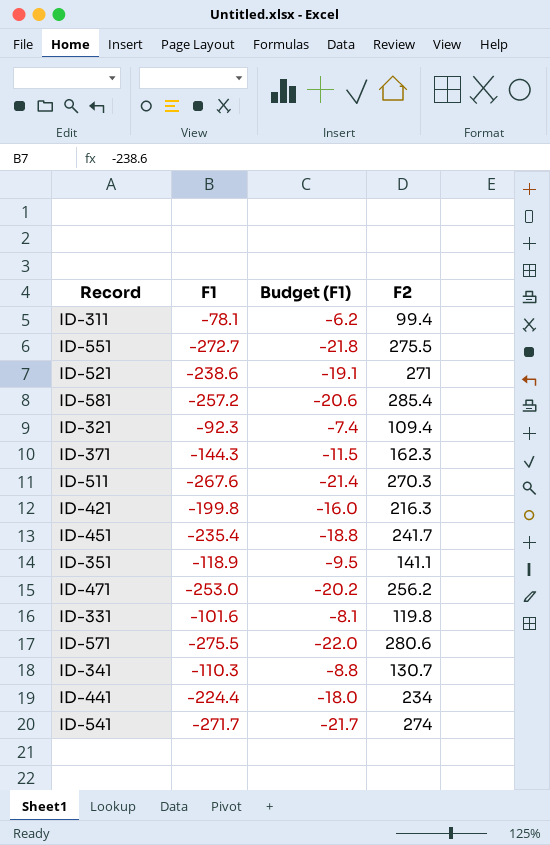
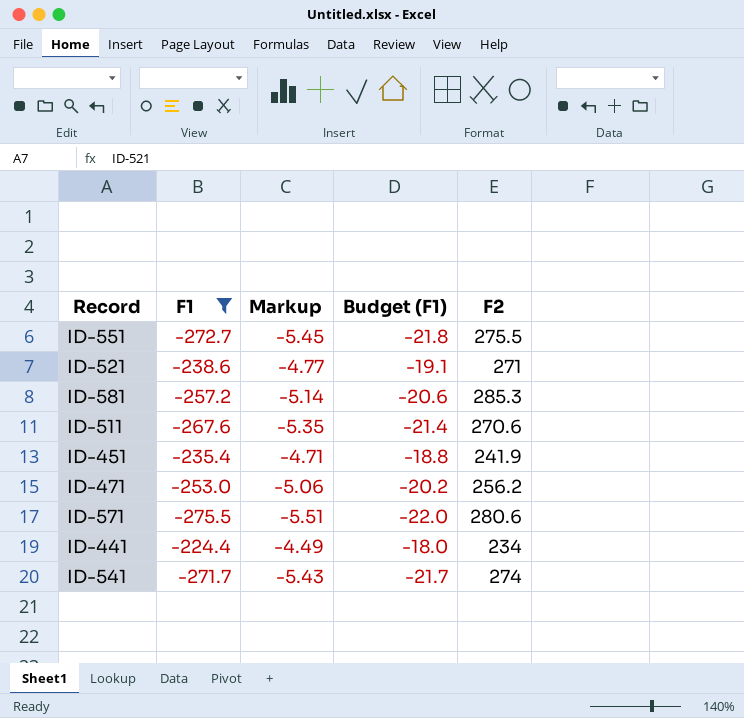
filter: none -> F1 <= -224.4
column Markup | formula: none -> [F1] * 0.02
ID-581 | F2: 285.4 -> 285.3
ID-511 | F2: 270.3 -> 270.6
ID-451 | F2: 241.7 -> 241.9

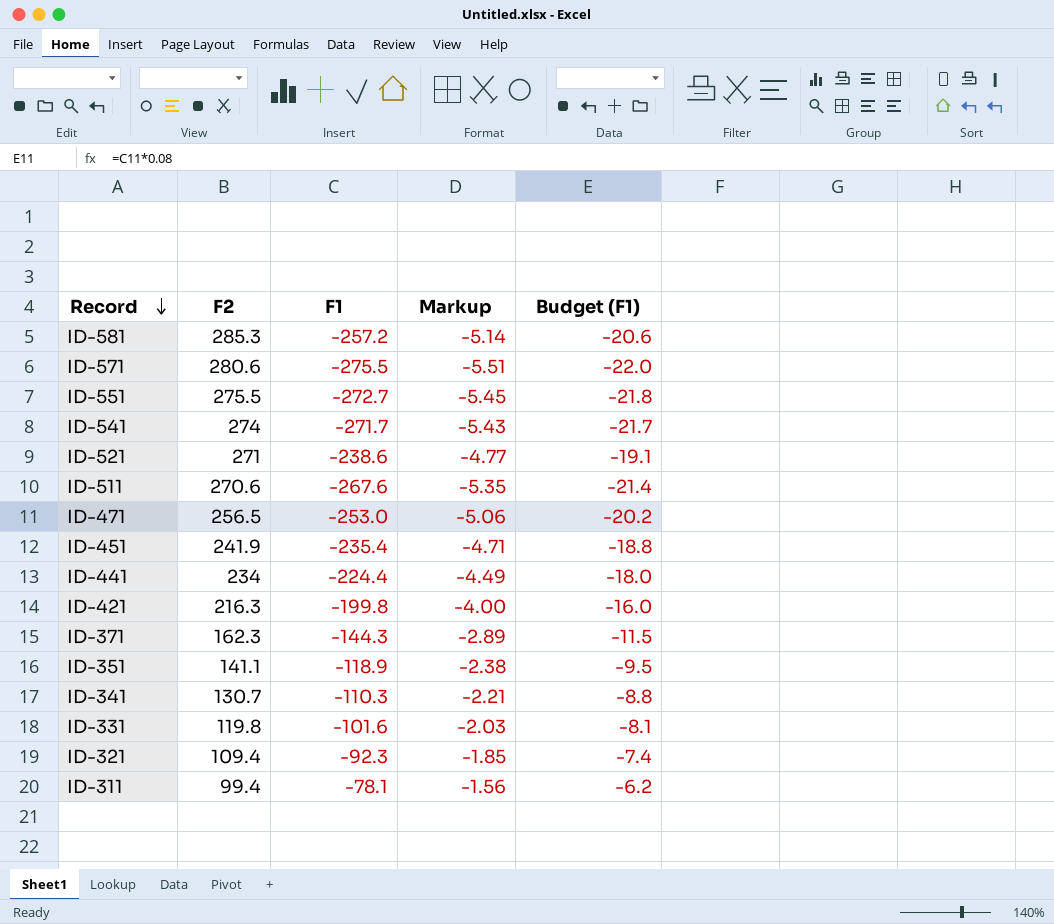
filter: F1 <= -224.4 -> none
row order: none -> Record descending
column F2 | position: 5 -> 2
ID-471 | F2: 256.2 -> 256.5

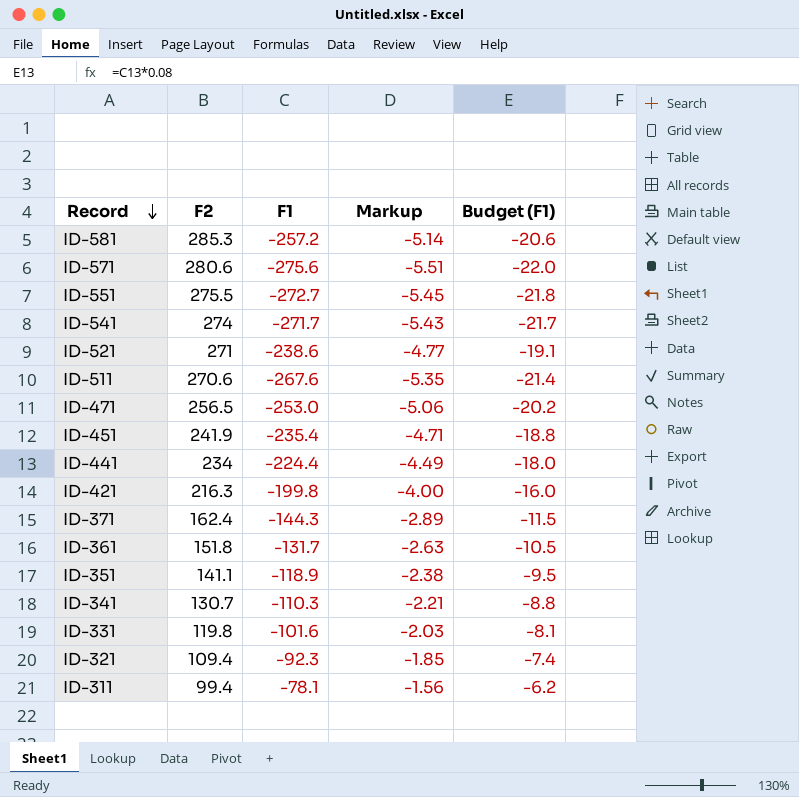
ID-571 | F1: -275.5 -> -275.6
ID-371 | F2: 162.3 -> 162.4
row ID-361: none -> 151.8 | -131.7 | -2.63 | -10.5

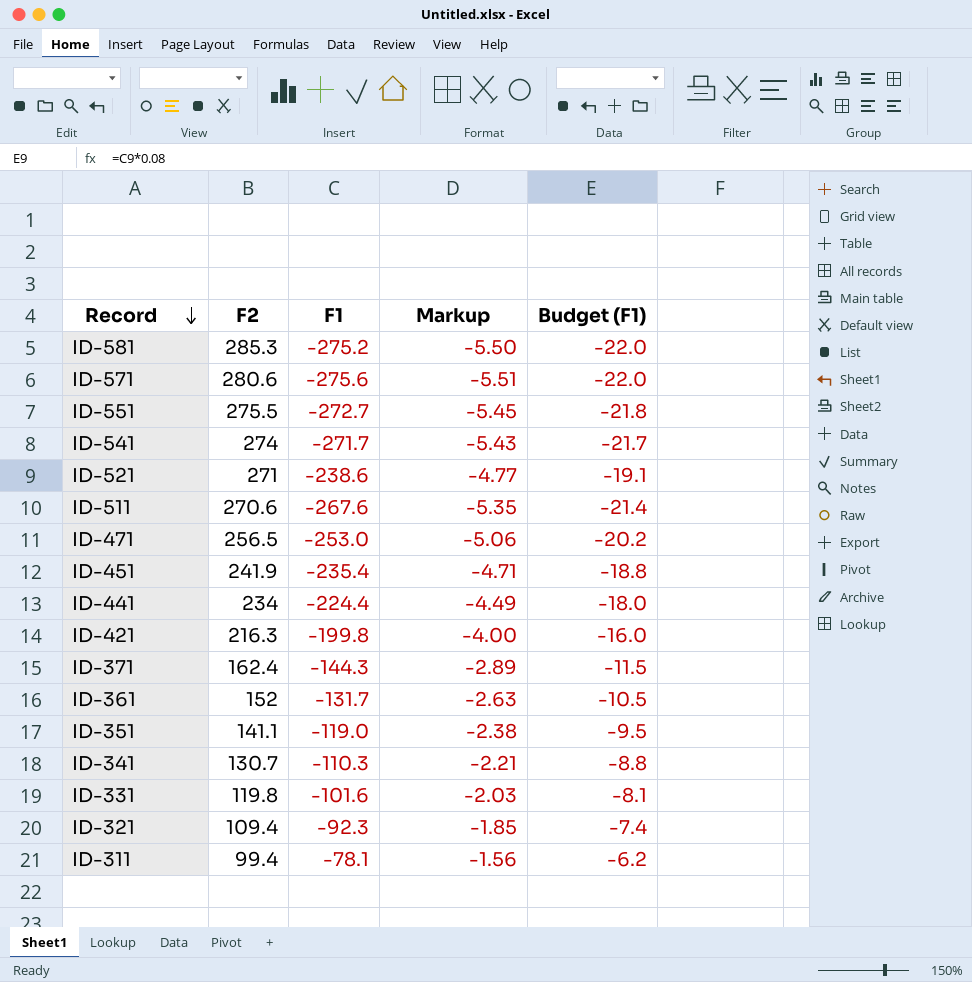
ID-581 | F1: -257.2 -> -275.2
ID-581 | Markup: -5.14 -> -5.50
ID-581 | Budget (F1): -20.6 -> -22.0
ID-361 | F2: 151.8 -> 152
ID-351 | F1: -118.9 -> -119.0

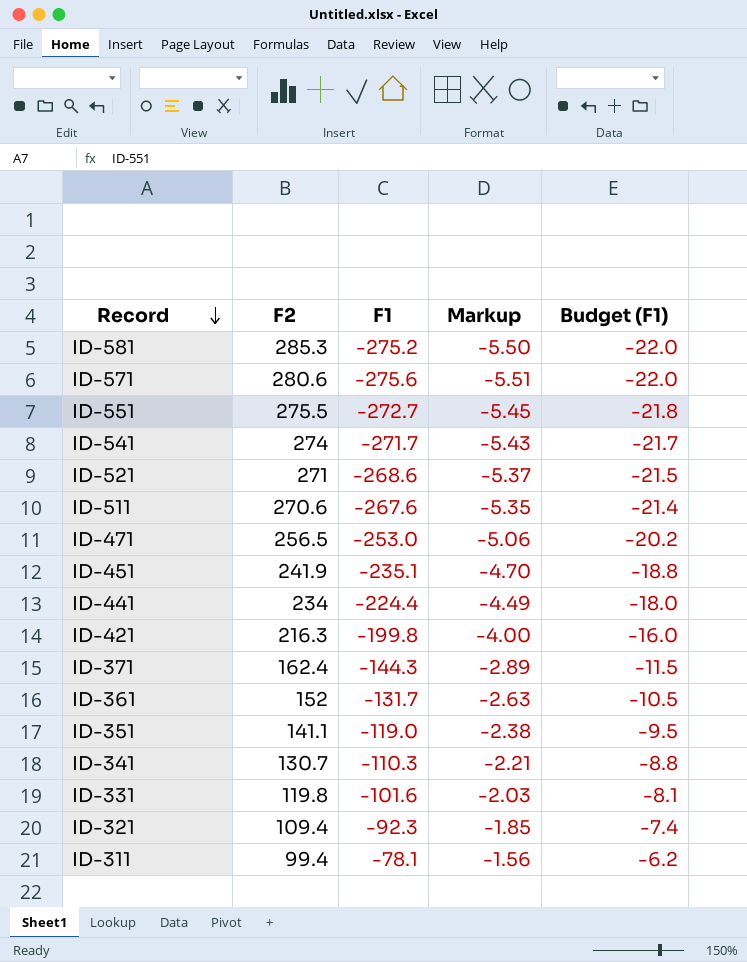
ID-521 | F1: -238.6 -> -268.6
ID-521 | Markup: -4.77 -> -5.37
ID-521 | Budget (F1): -19.1 -> -21.5
ID-451 | F1: -235.4 -> -235.1
ID-451 | Markup: -4.71 -> -4.70

